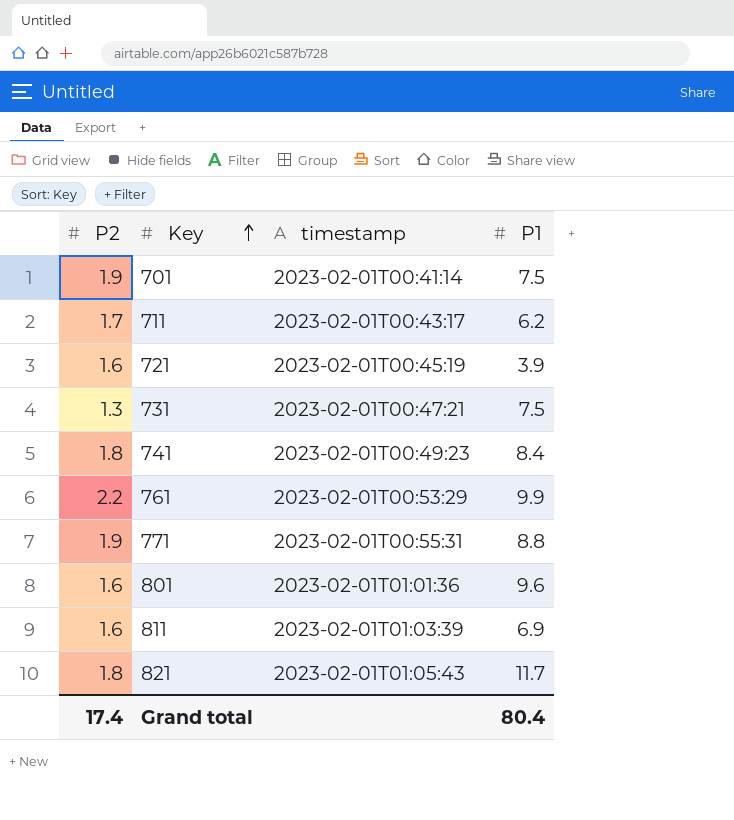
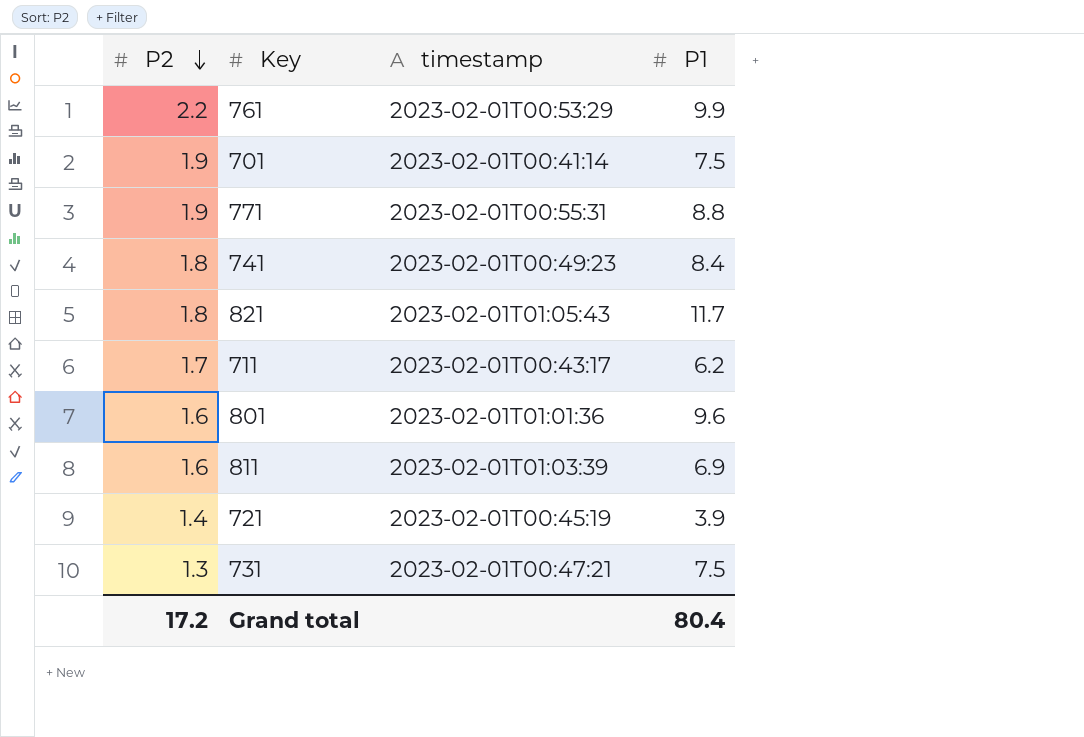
row order: Key ascending -> P2 descending
721 | P2: 1.6 -> 1.4
Grand total | P2: 17.4 -> 17.2

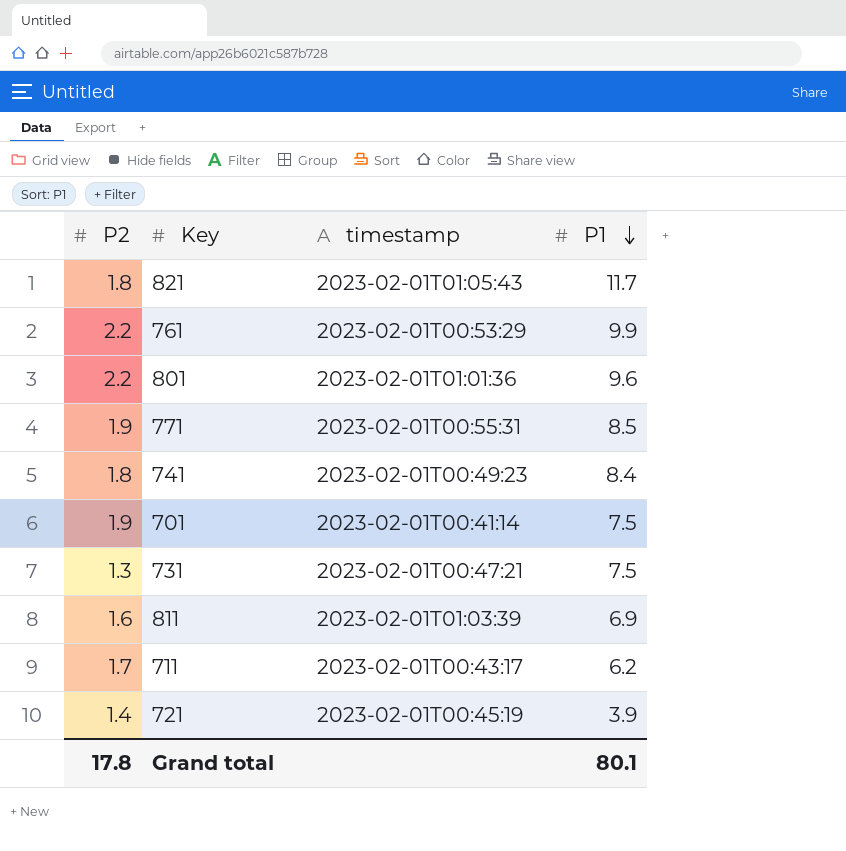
row order: P2 descending -> P1 descending
801 | P2: 1.6 -> 2.2
771 | P1: 8.8 -> 8.5
Grand total | P2: 17.2 -> 17.8
Grand total | P1: 80.4 -> 80.1

